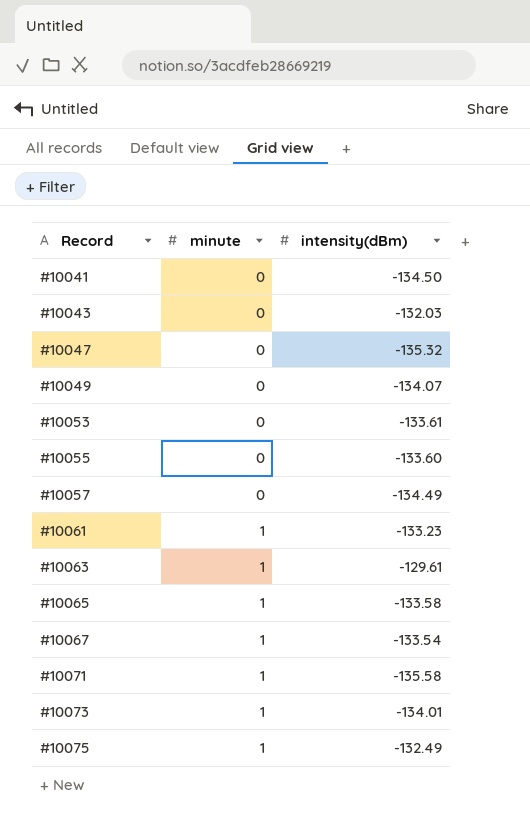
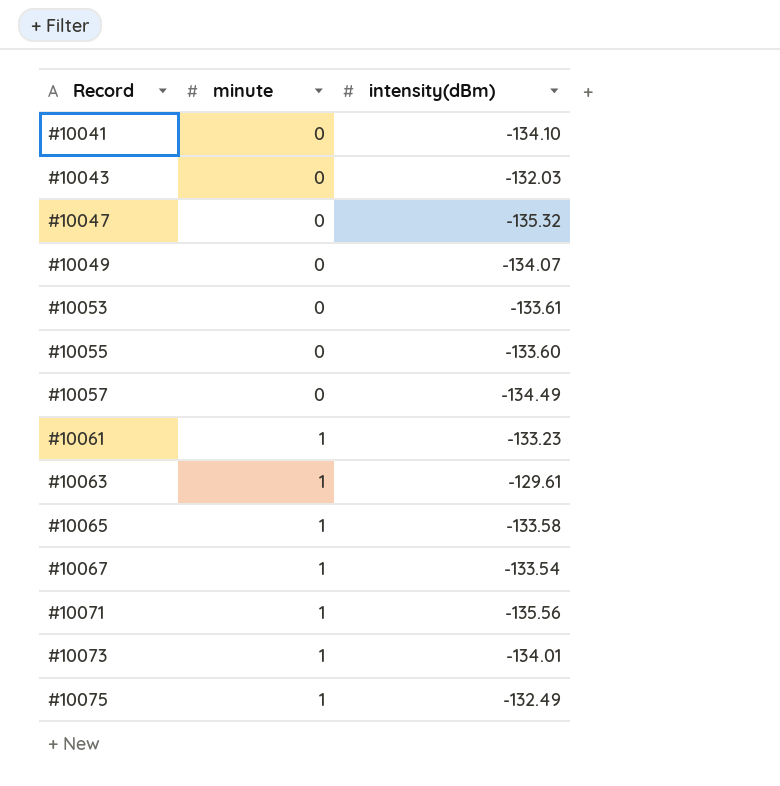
#10041 | intensity(dBm): -134.50 -> -134.10
#10071 | intensity(dBm): -135.58 -> -135.56

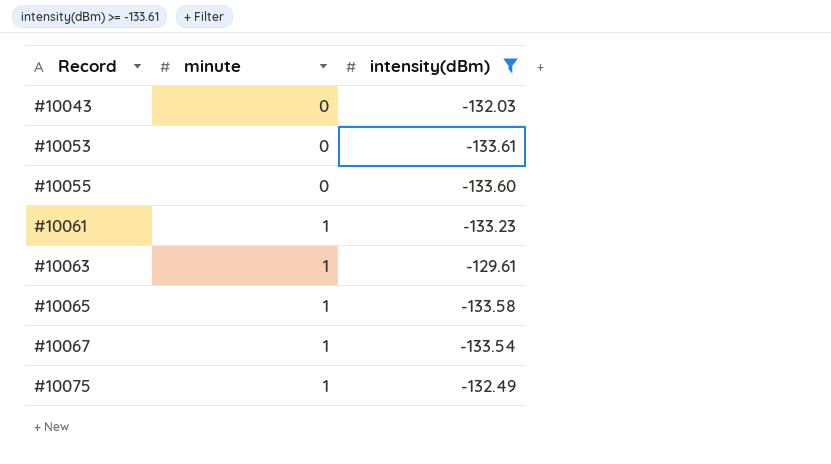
filter: none -> intensity(dBm) >= -133.61

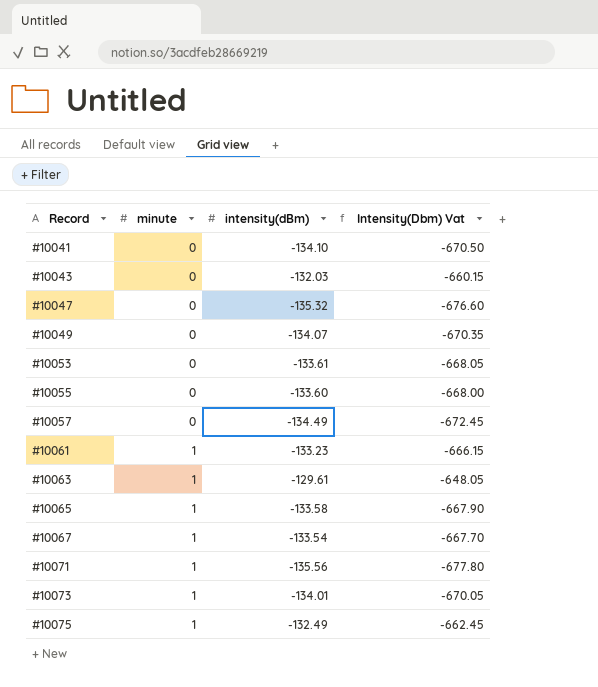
filter: intensity(dBm) >= -133.61 -> none
column Intensity(Dbm) Vat | formula: none -> [intensity(dBm)] * 5

